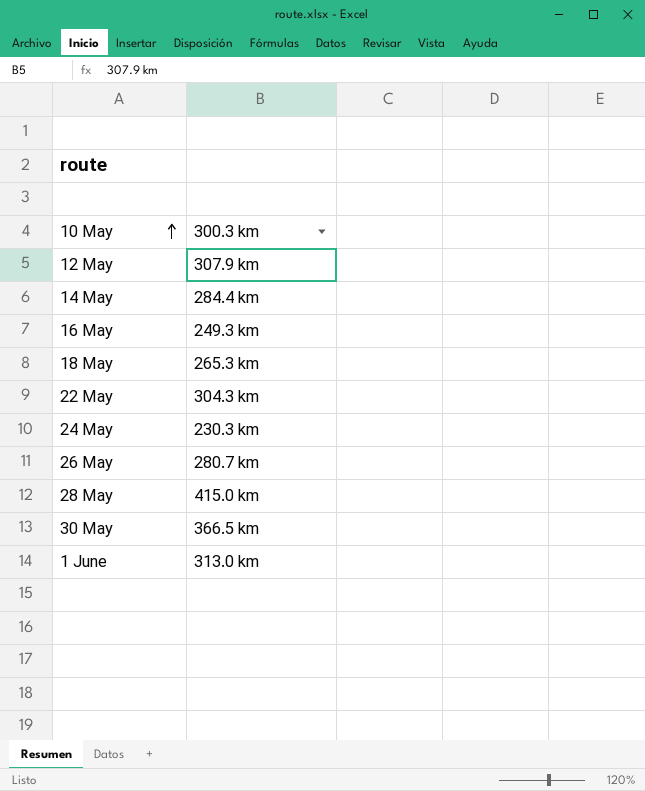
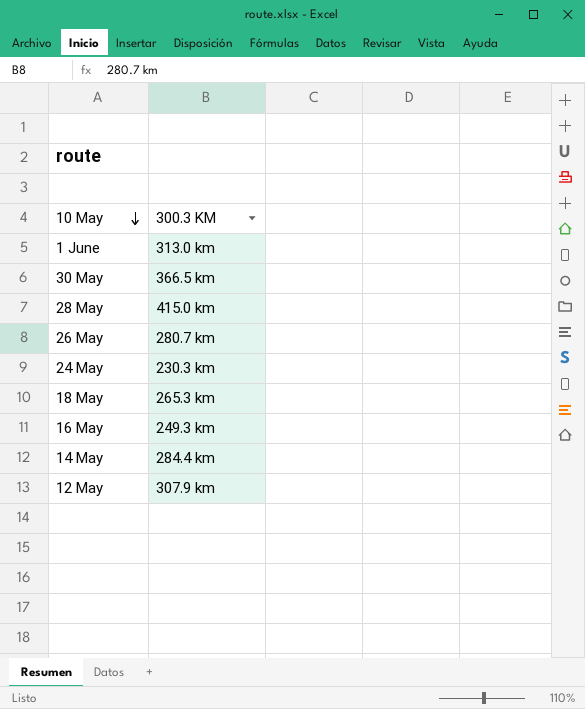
row order: 10 May ascending -> 10 May descending
column name: 300.3 km -> 300.3 KM
row 22 May: 304.3 km -> none

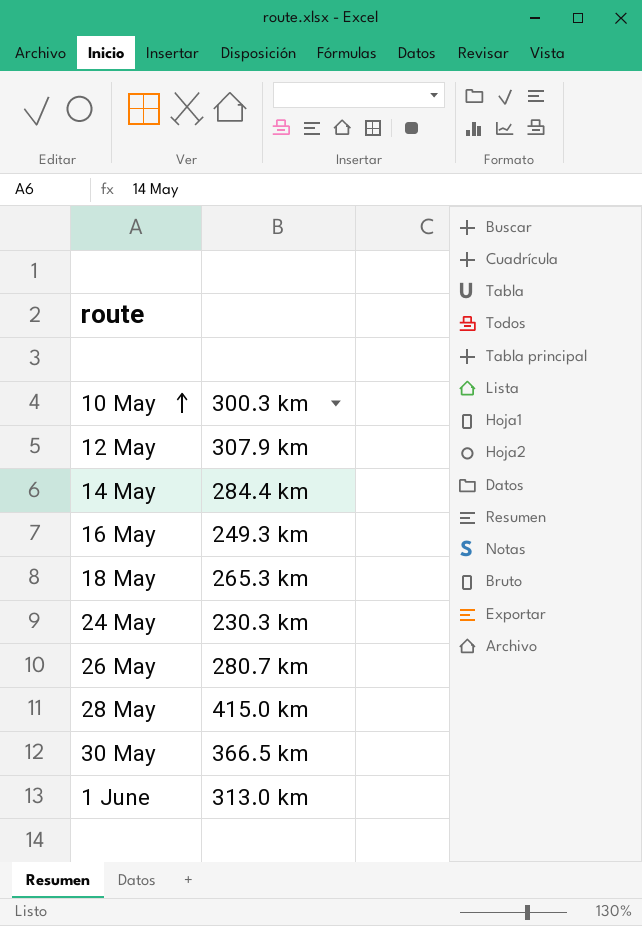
row order: 10 May descending -> 10 May ascending
column name: 300.3 KM -> 300.3 km

